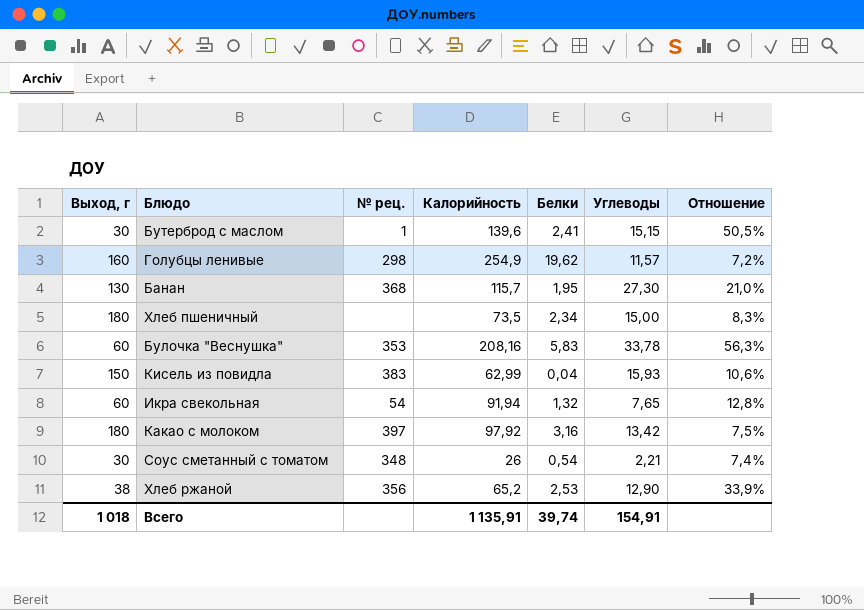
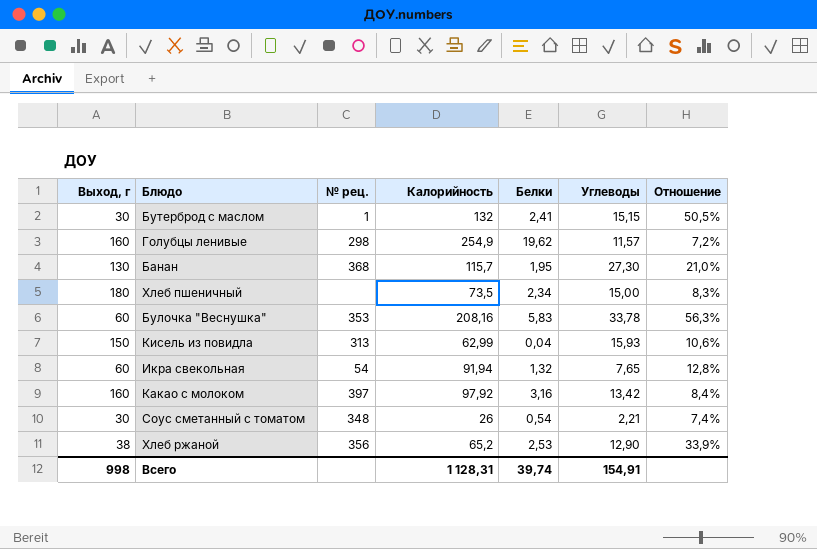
Бутерброд с маслом | Калорийность: 139,6 -> 132
Кисель из повидла | № рец.: 383 -> 313
Какао с молоком | Выход, г: 180 -> 160
Какао с молоком | Отношение: 7,5% -> 8,4%
Всего | Выход, г: 1 018 -> 998
Всего | Калорийность: 1 135,91 -> 1 128,31

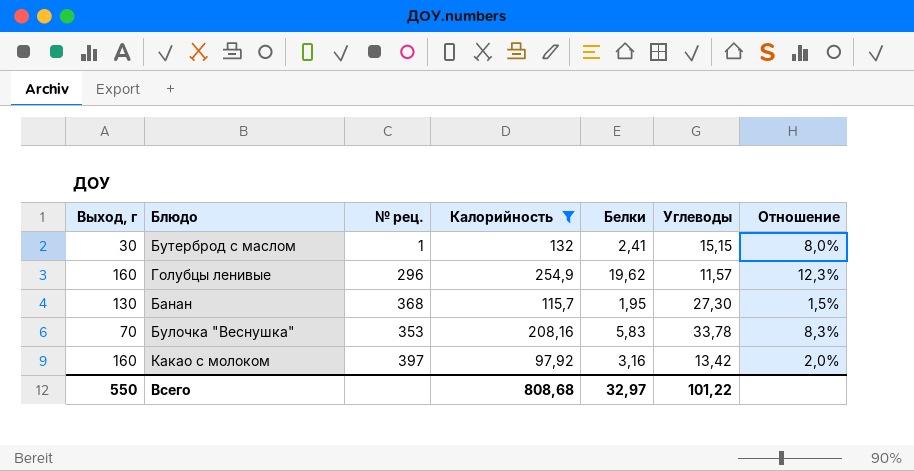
filter: none -> Калорийность >= 97,92
column Отношение | formula: [Углеводы] / [Выход, г] -> [Белки] / [Выход, г]
Голубцы ленивые | № рец.: 298 -> 296
Булочка "Веснушка" | Выход, г: 60 -> 70
Всего | Выход, г: 998 -> 550
Всего | Калорийность: 1 128,31 -> 808,68
Всего | Белки: 39,74 -> 32,97
Всего | Углеводы: 154,91 -> 101,22

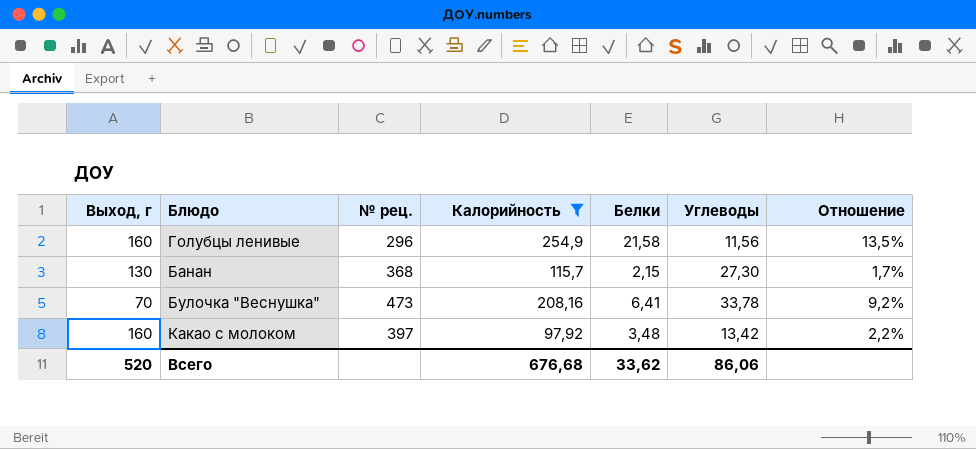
row Бутерброд с маслом: 30 | 1 | 132 | 2,41 | 15,15 | 8,0% -> none
Голубцы ленивые | Белки: 19,62 -> 21,58
Голубцы ленивые | Углеводы: 11,57 -> 11,56
Голубцы ленивые | Отношение: 12,3% -> 13,5%
Банан | Белки: 1,95 -> 2,15
Банан | Отношение: 1,5% -> 1,7%
Булочка "Веснушка" | № рец.: 353 -> 473
Булочка "Веснушка" | Белки: 5,83 -> 6,41
Булочка "Веснушка" | Отношение: 8,3% -> 9,2%
Какао с молоком | Белки: 3,16 -> 3,48
Какао с молоком | Отношение: 2,0% -> 2,2%
Всего | Выход, г: 550 -> 520
Всего | Калорийность: 808,68 -> 676,68
Всего | Белки: 32,97 -> 33,62
Всего | Углеводы: 101,22 -> 86,06

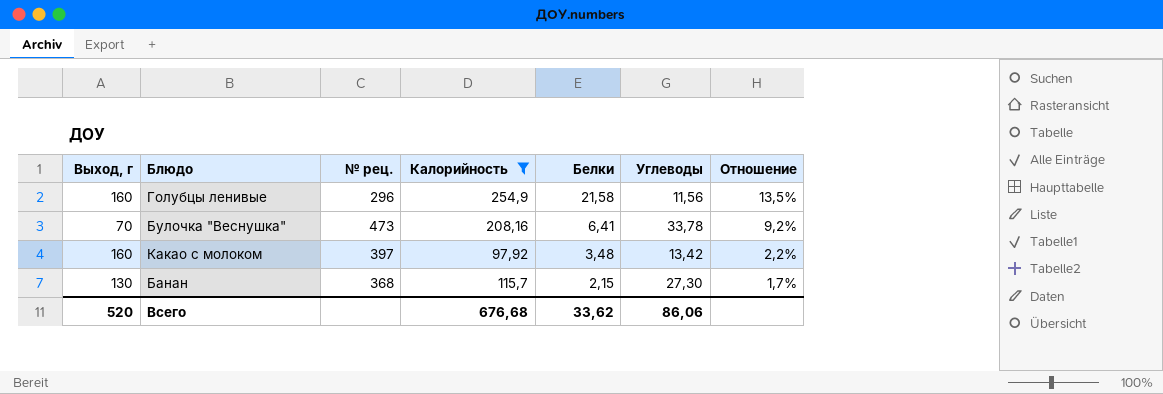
row order: none -> Белки descending

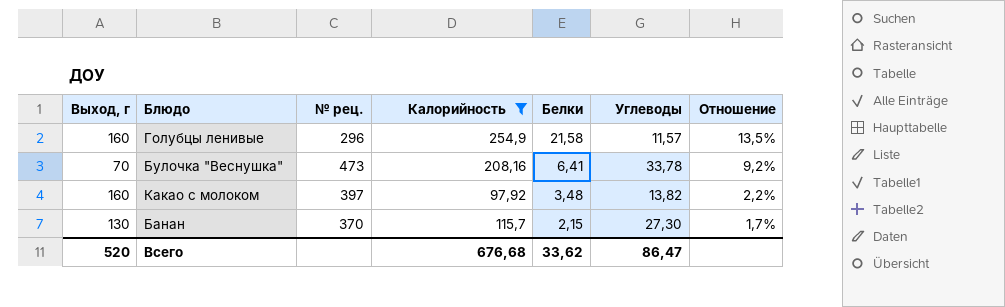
Голубцы ленивые | Углеводы: 11,56 -> 11,57
Какао с молоком | Углеводы: 13,42 -> 13,82
Банан | № рец.: 368 -> 370
Всего | Углеводы: 86,06 -> 86,47

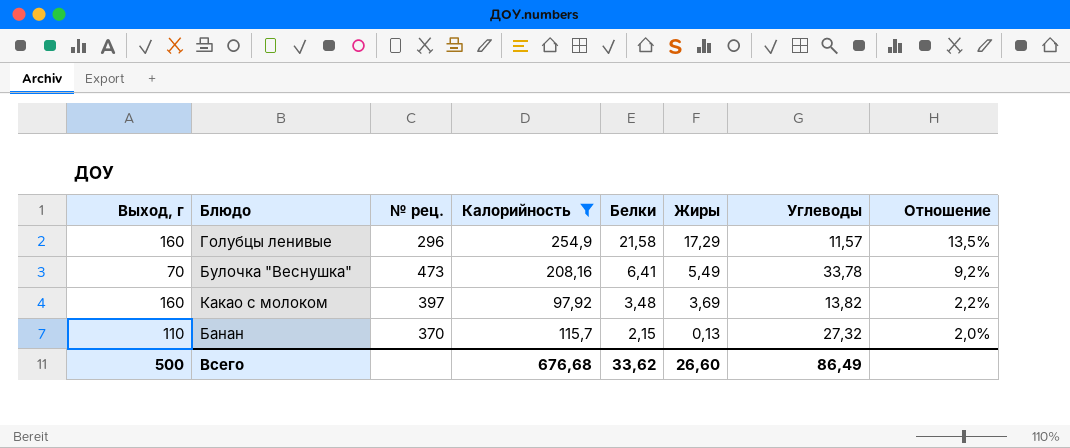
column Жиры | position: none -> 6
Банан | Выход, г: 130 -> 110
Банан | Углеводы: 27,30 -> 27,32
Банан | Отношение: 1,7% -> 2,0%
Всего | Выход, г: 520 -> 500
Всего | Углеводы: 86,47 -> 86,49

